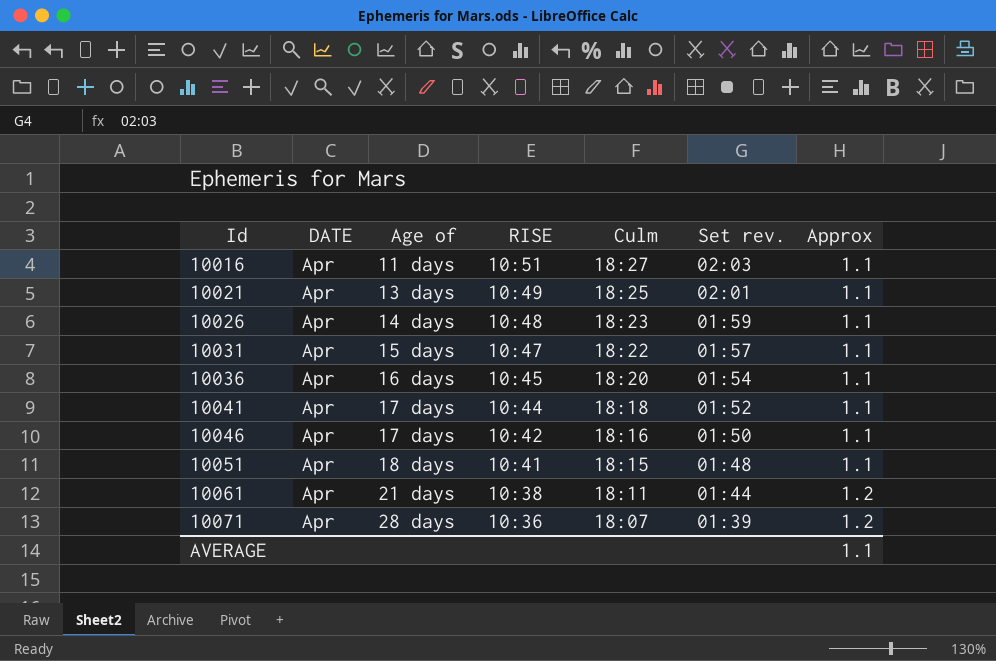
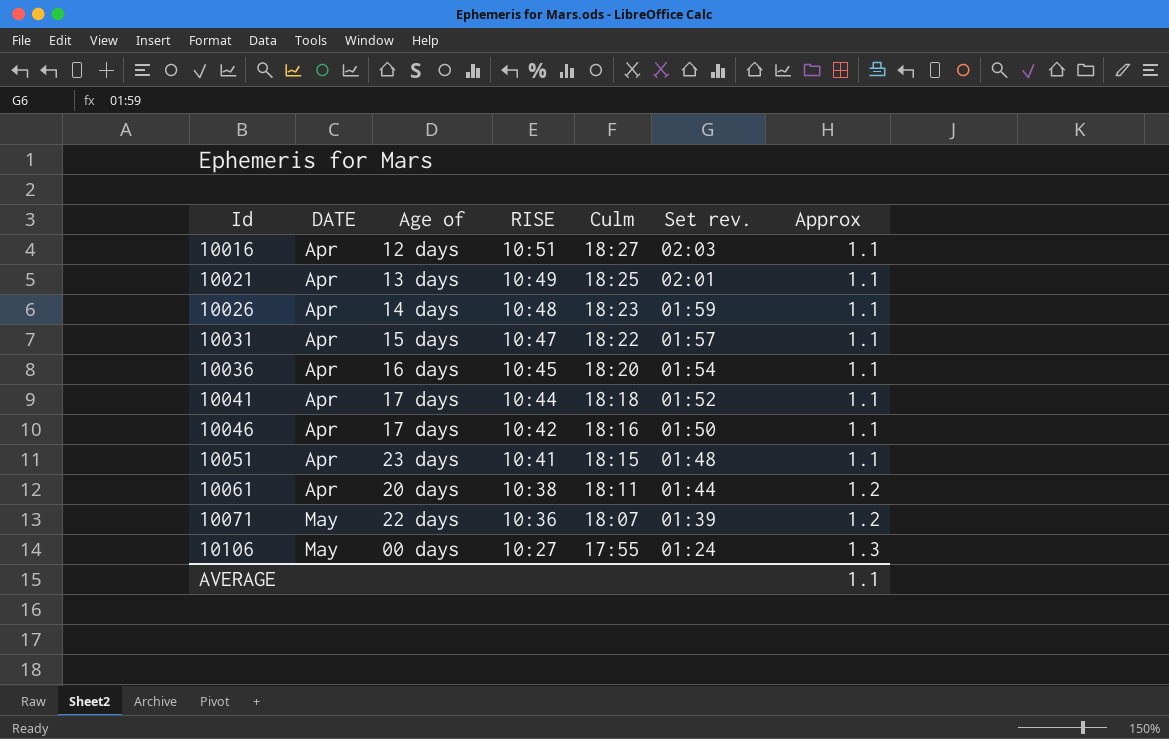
10016 | Age of: 11 days -> 12 days
10051 | Age of: 18 days -> 23 days
10061 | Age of: 21 days -> 20 days
10071 | DATE: Apr -> May
10071 | Age of: 28 days -> 22 days
row 10106: none -> May | 00 days | 10:27 | 17:55 | 01:24 | 1.3

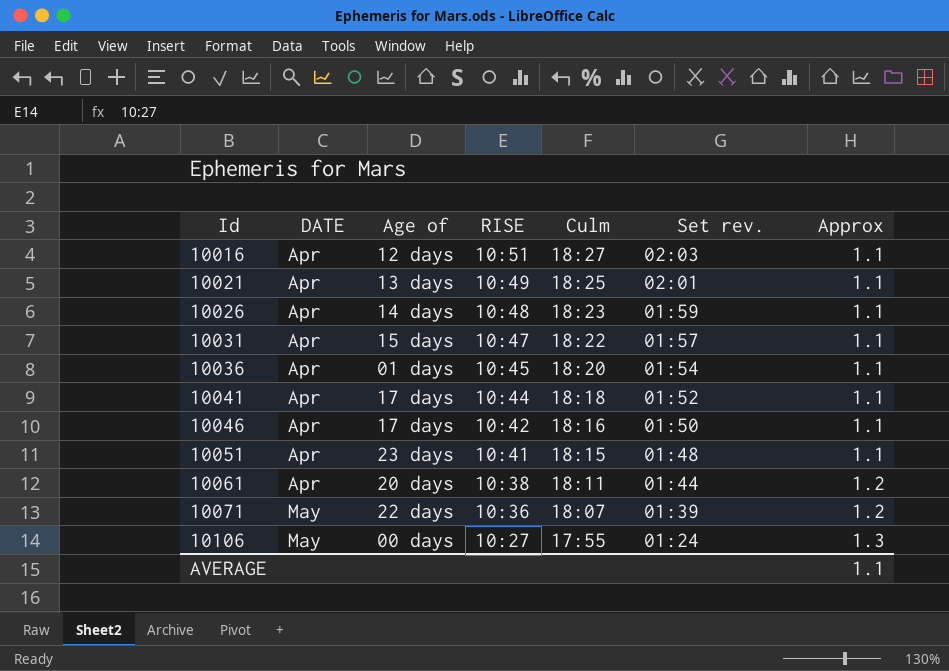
10036 | Age of: 16 days -> 01 days

